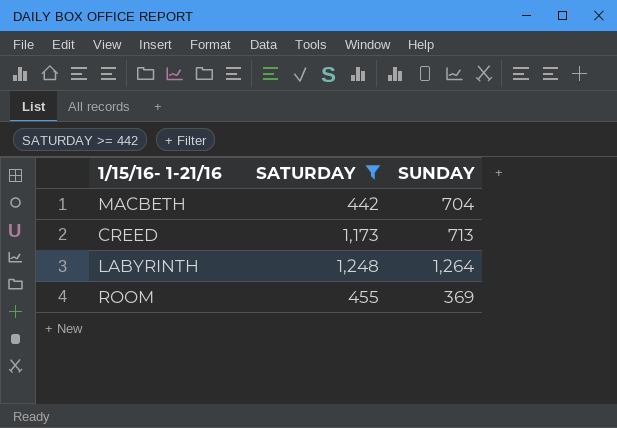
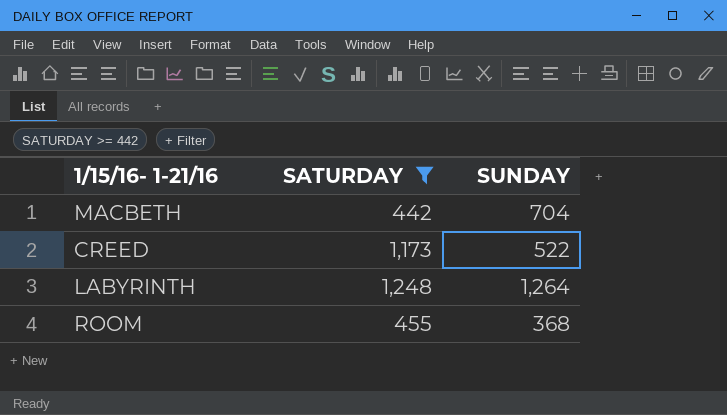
CREED | SUNDAY: 713 -> 522
ROOM | SUNDAY: 369 -> 368

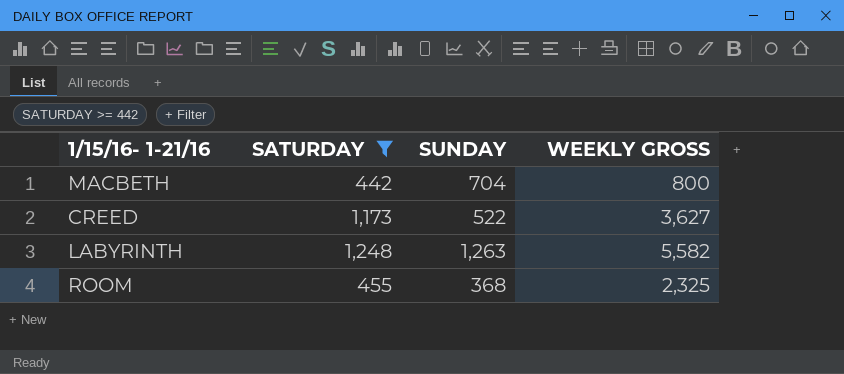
column WEEKLY GROSS | position: none -> 4
LABYRINTH | SUNDAY: 1,264 -> 1,263

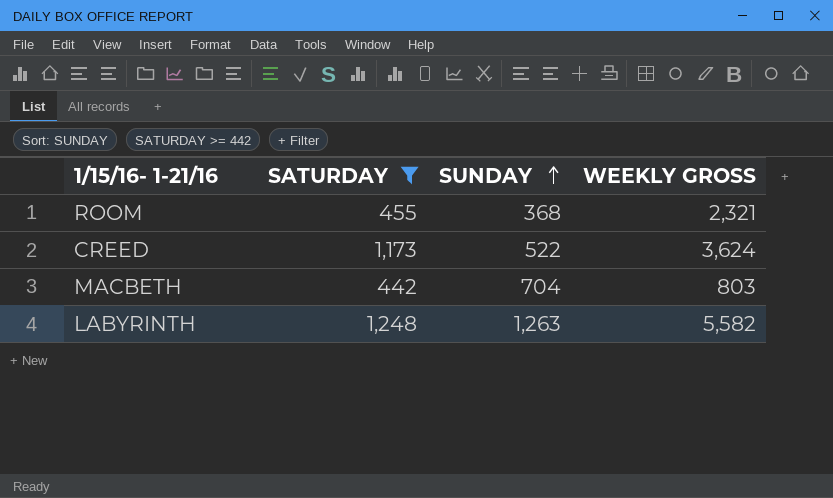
row order: none -> SUNDAY ascending
ROOM | WEEKLY GROSS: 2,325 -> 2,321
CREED | WEEKLY GROSS: 3,627 -> 3,624
MACBETH | WEEKLY GROSS: 800 -> 803

